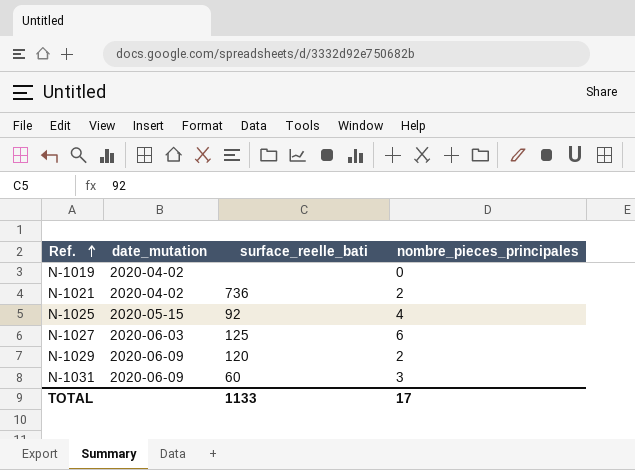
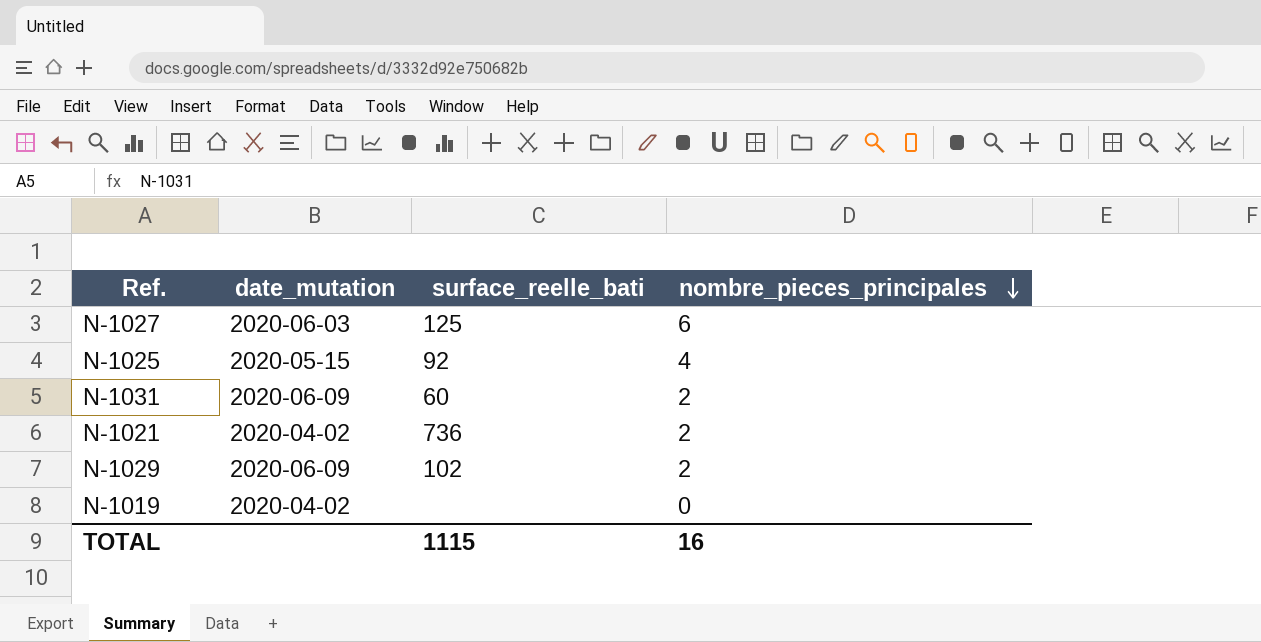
row order: Ref. ascending -> nombre_pieces_principales descending
N-1031 | nombre_pieces_principales: 3 -> 2
N-1029 | surface_reelle_bati: 120 -> 102
TOTAL | surface_reelle_bati: 1133 -> 1115
TOTAL | nombre_pieces_principales: 17 -> 16

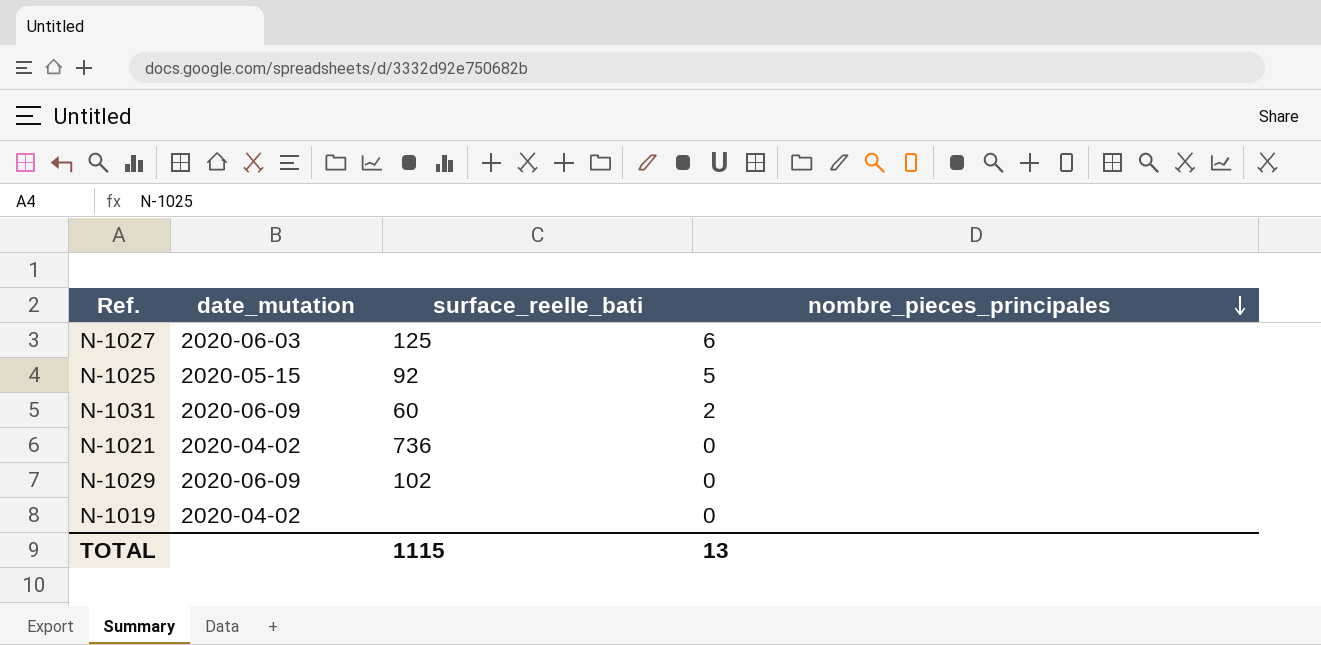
N-1025 | nombre_pieces_principales: 4 -> 5
N-1021 | nombre_pieces_principales: 2 -> 0
N-1029 | nombre_pieces_principales: 2 -> 0
TOTAL | nombre_pieces_principales: 16 -> 13

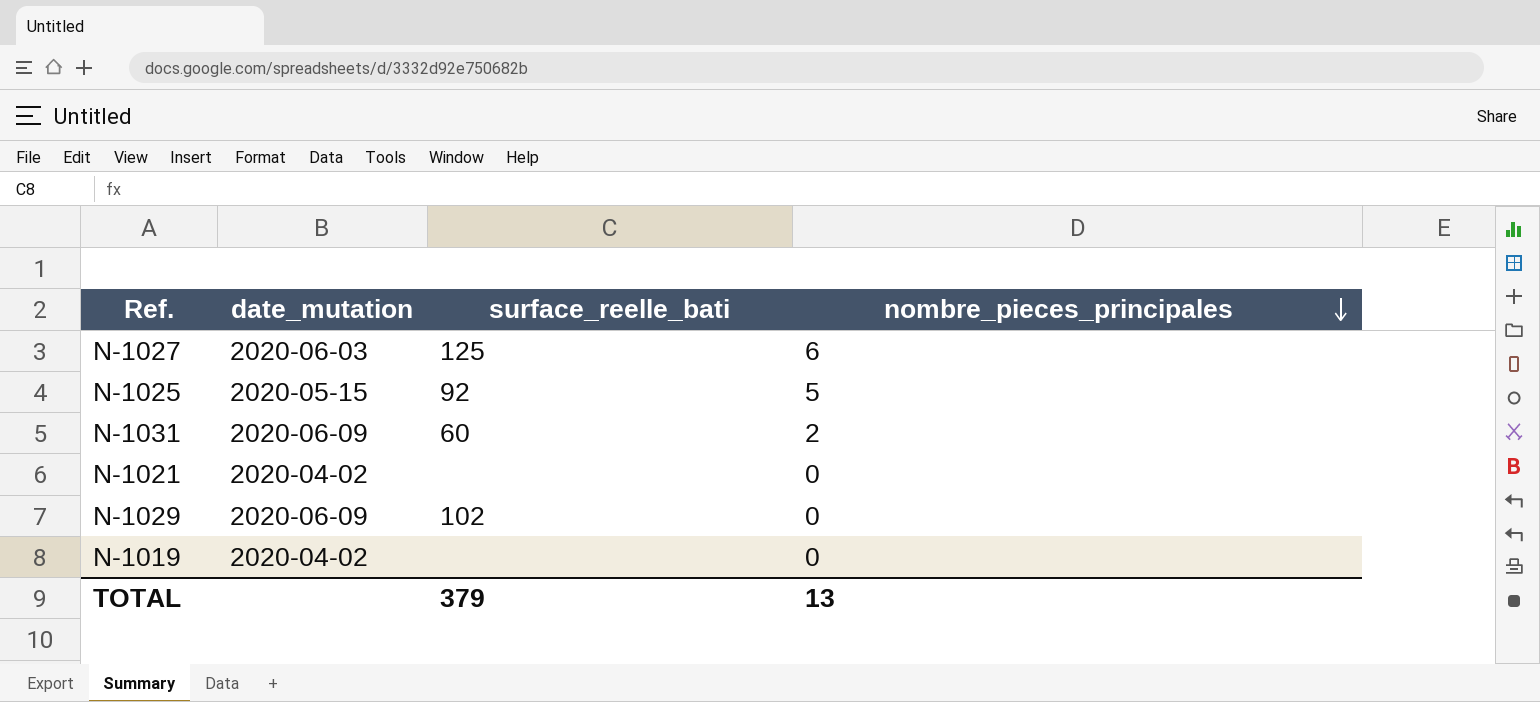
N-1021 | surface_reelle_bati: 736 -> none
TOTAL | surface_reelle_bati: 1115 -> 379

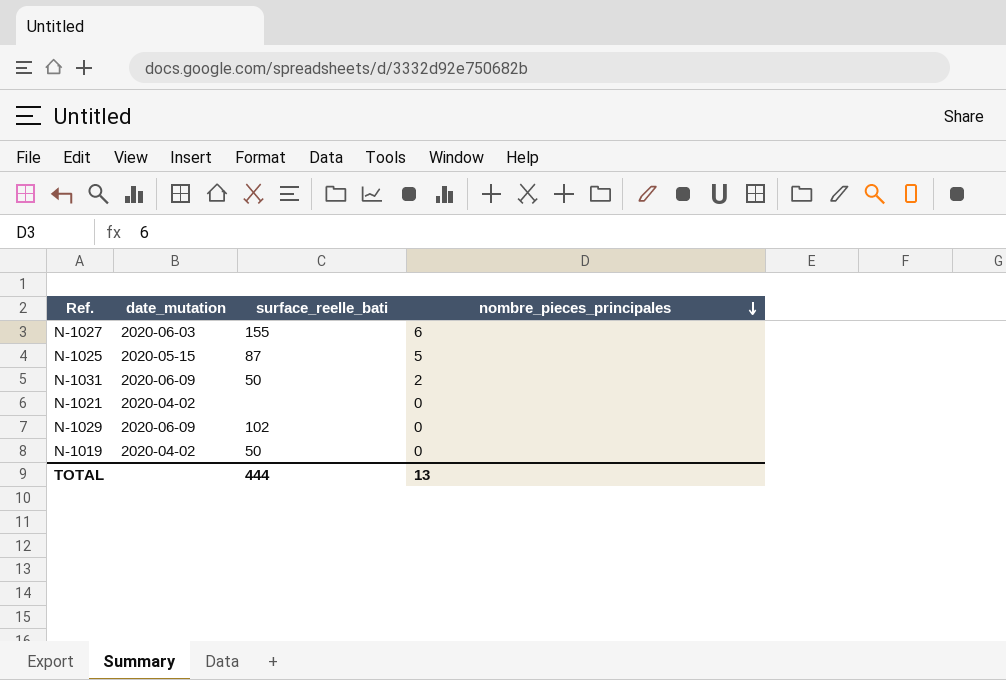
N-1027 | surface_reelle_bati: 125 -> 155
N-1025 | surface_reelle_bati: 92 -> 87
N-1031 | surface_reelle_bati: 60 -> 50
N-1019 | surface_reelle_bati: none -> 50
TOTAL | surface_reelle_bati: 379 -> 444

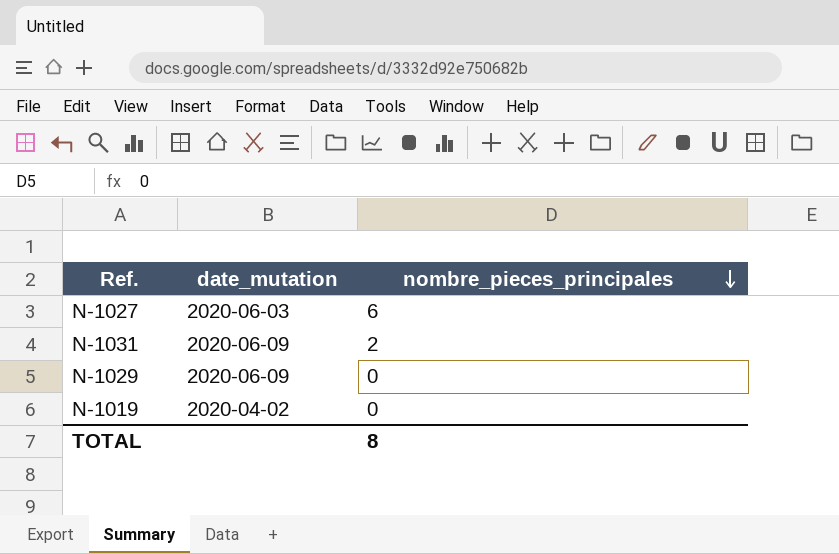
column surface_reelle_bati | position: 3 -> none
row N-1025: 2020-05-15 | 87 | 5 -> none
row N-1021: 2020-04-02 | none | 0 -> none
TOTAL | nombre_pieces_principales: 13 -> 8

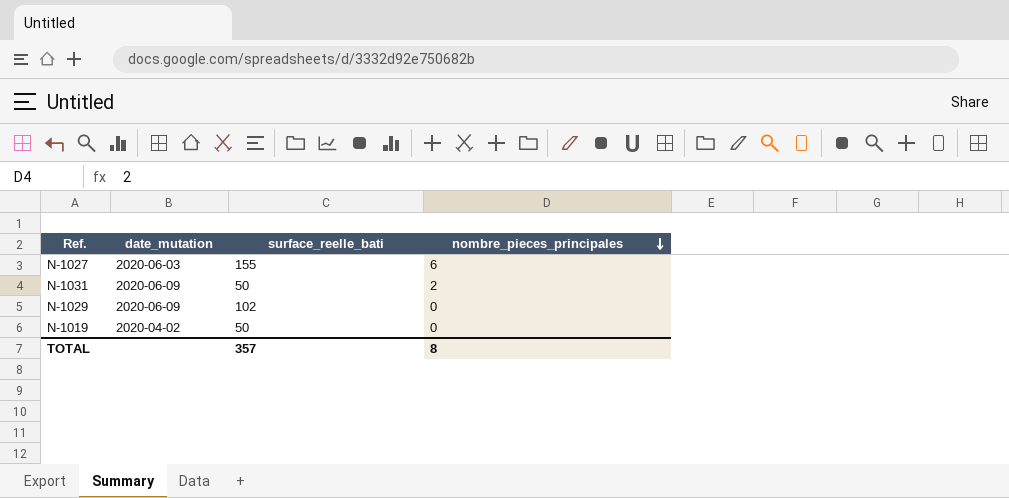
column surface_reelle_bati | position: none -> 3

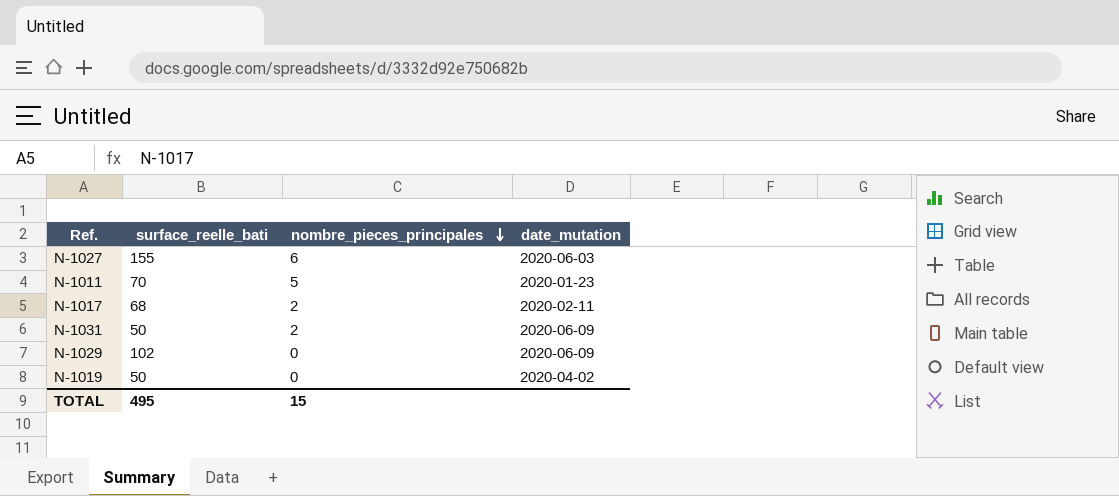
column date_mutation | position: 2 -> 4
row N-1011: none -> 70 | 5 | 2020-01-23
row N-1017: none -> 68 | 2 | 2020-02-11
TOTAL | surface_reelle_bati: 357 -> 495
TOTAL | nombre_pieces_principales: 8 -> 15

